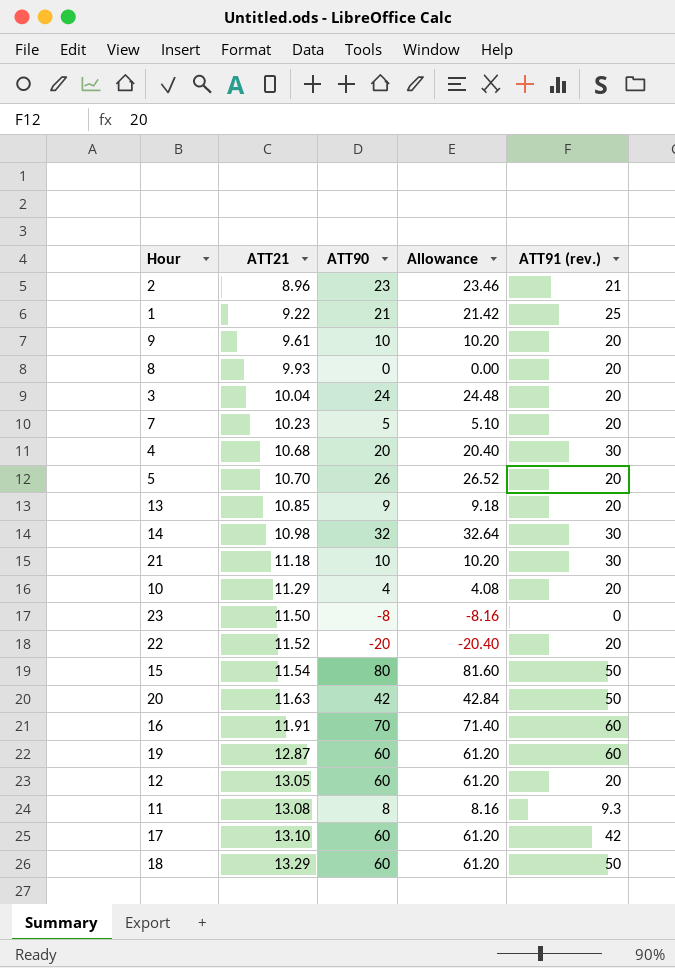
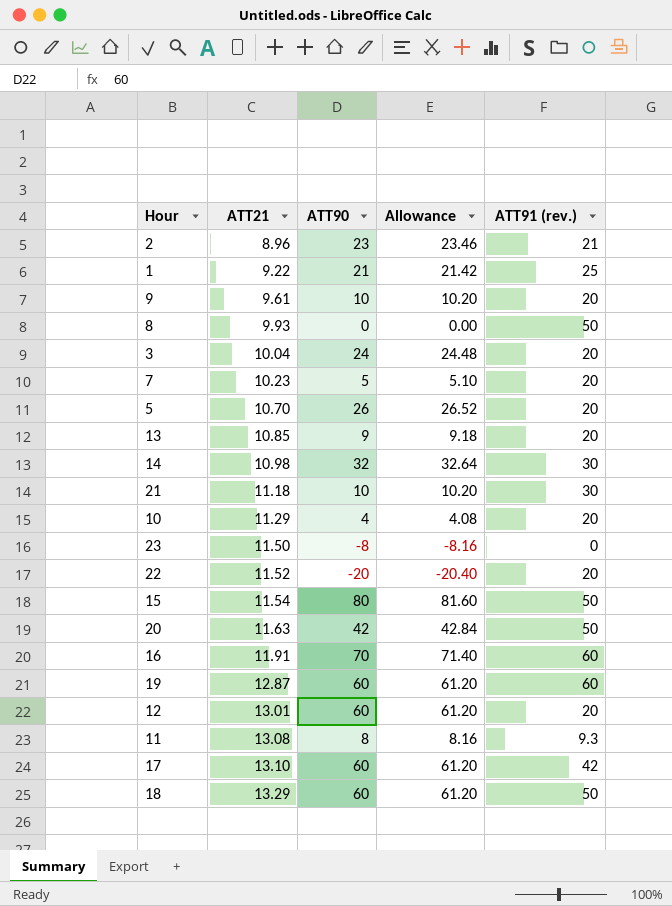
row 4: 10.68 | 20 | 20.40 | 30 -> none
8 | ATT91 (rev.): 20 -> 50
12 | ATT21: 13.05 -> 13.01

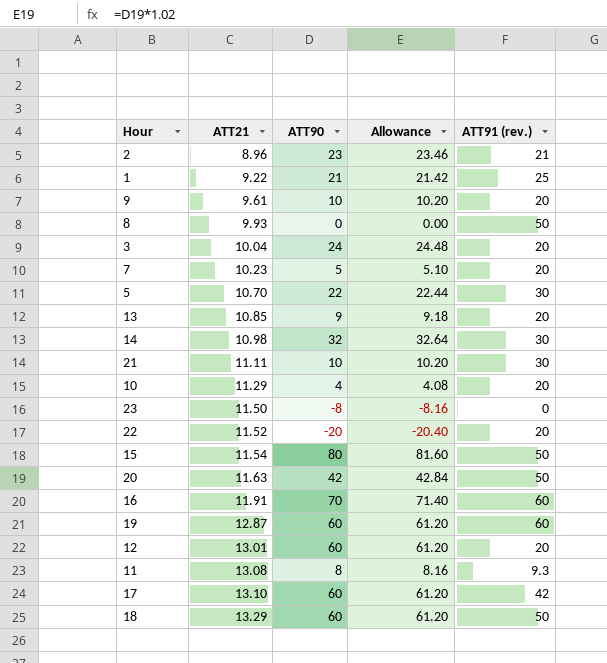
5 | ATT90: 26 -> 22
5 | Allowance: 26.52 -> 22.44
5 | ATT91 (rev.): 20 -> 30
21 | ATT21: 11.18 -> 11.11

